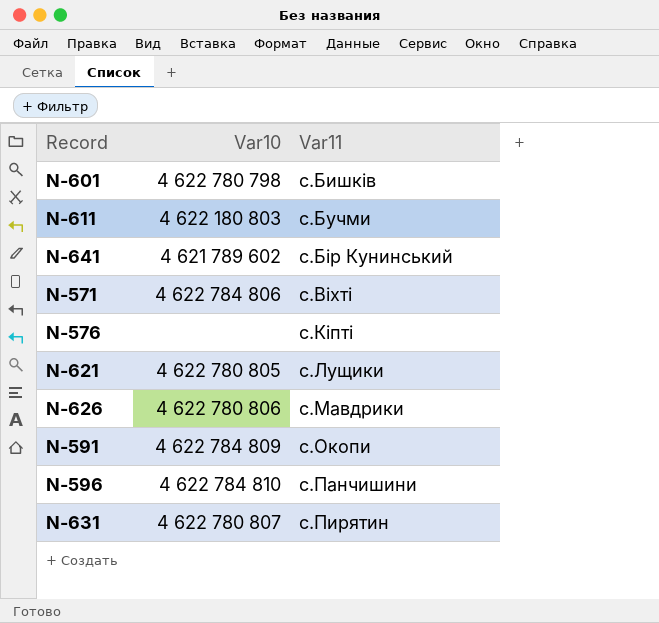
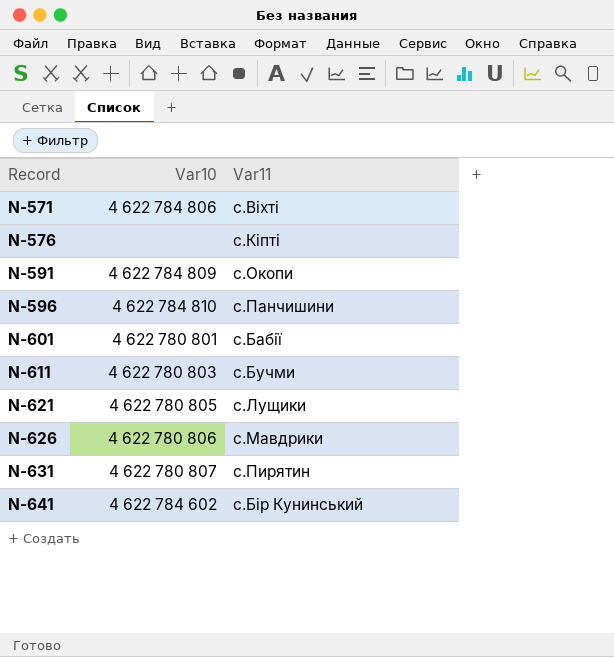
row order: Var11 ascending -> Record ascending
N-601 | Var10: 4 622 780 798 -> 4 622 780 801
N-601 | Var11: с.Бишків -> с.Бабії
N-611 | Var10: 4 622 180 803 -> 4 622 780 803
N-641 | Var10: 4 621 789 602 -> 4 622 784 602

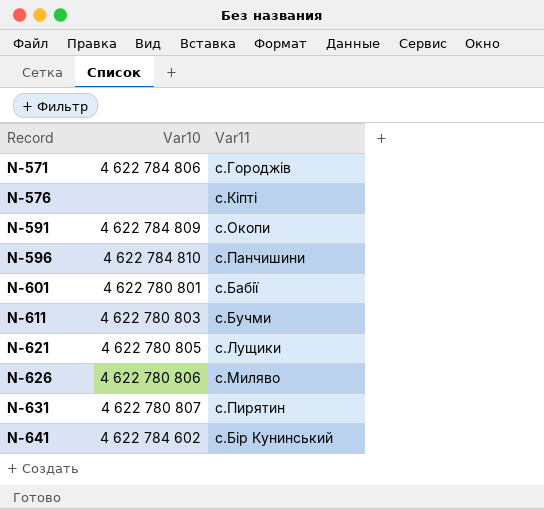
N-571 | Var11: с.Віхті -> с.Городжів
N-626 | Var11: с.Мавдрики -> с.Миляво

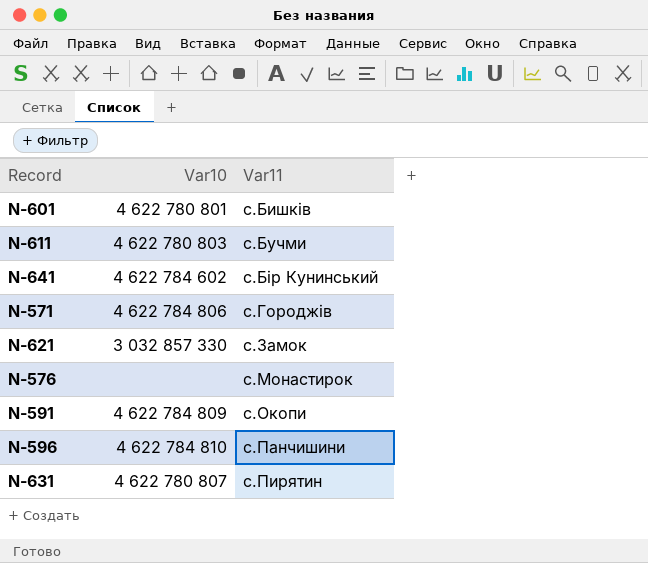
row order: Record ascending -> Var11 ascending
row N-626: 4 622 780 806 | с.Миляво -> none
N-601 | Var11: с.Бабії -> с.Бишків
N-621 | Var10: 4 622 780 805 -> 3 032 857 330
N-621 | Var11: с.Лущики -> с.Замок
N-576 | Var11: с.Кіпті -> с.Монастирок

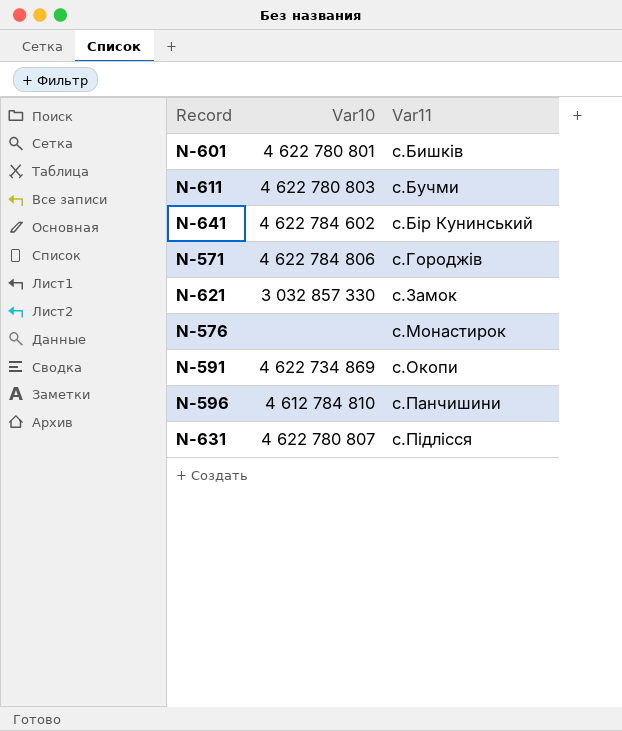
N-591 | Var10: 4 622 784 809 -> 4 622 734 869
N-596 | Var10: 4 622 784 810 -> 4 612 784 810
N-631 | Var11: с.Пирятин -> с.Підлісся

